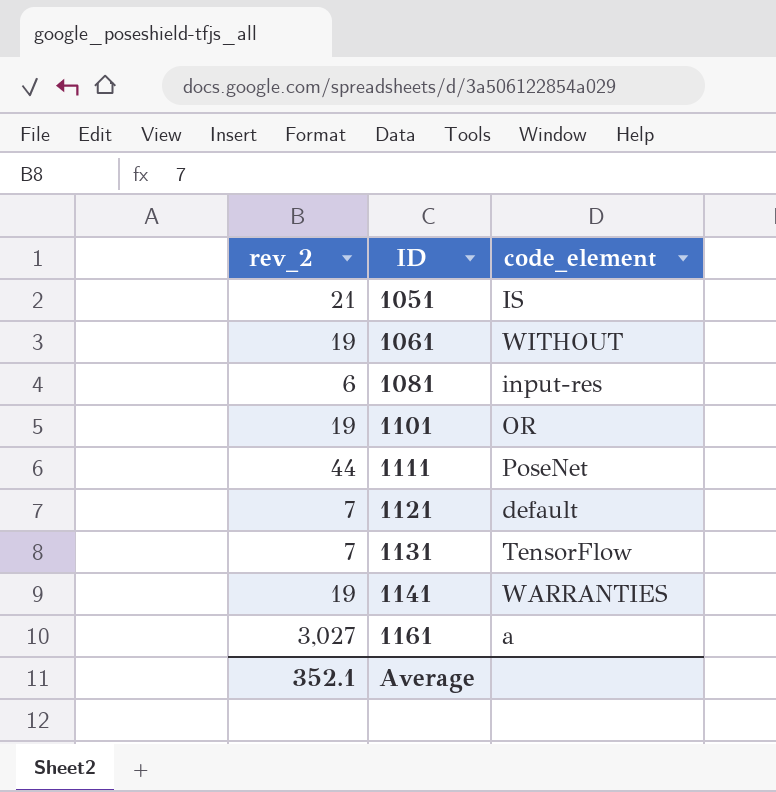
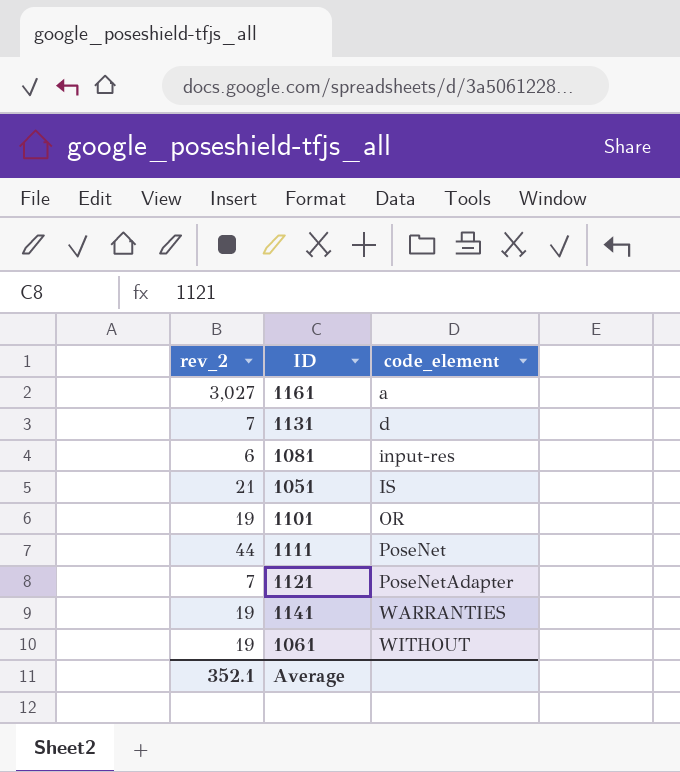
row order: ID ascending -> code_element ascending
1131 | code_element: TensorFlow -> d
1121 | code_element: default -> PoseNetAdapter

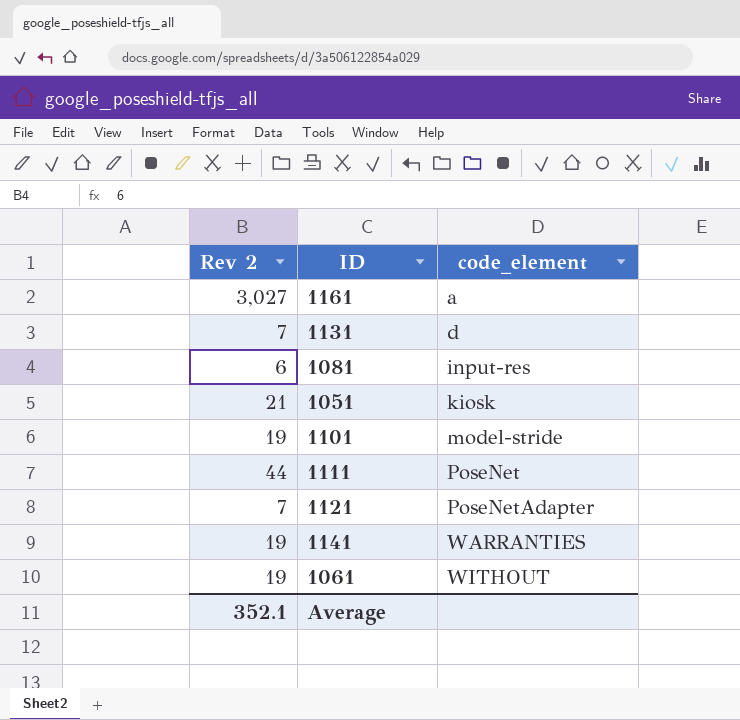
column name: rev_2 -> Rev 2
1051 | code_element: IS -> kiosk
1101 | code_element: OR -> model-stride

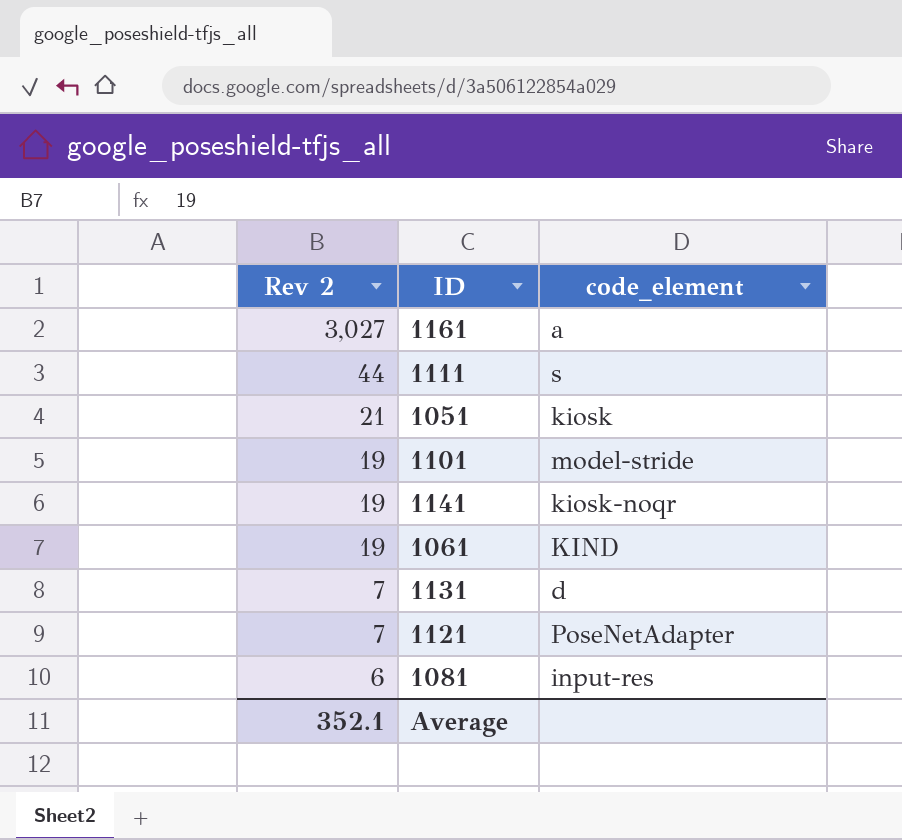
row order: code_element ascending -> Rev 2 descending
1111 | code_element: PoseNet -> s
1141 | code_element: WARRANTIES -> kiosk-noqr
1061 | code_element: WITHOUT -> KIND

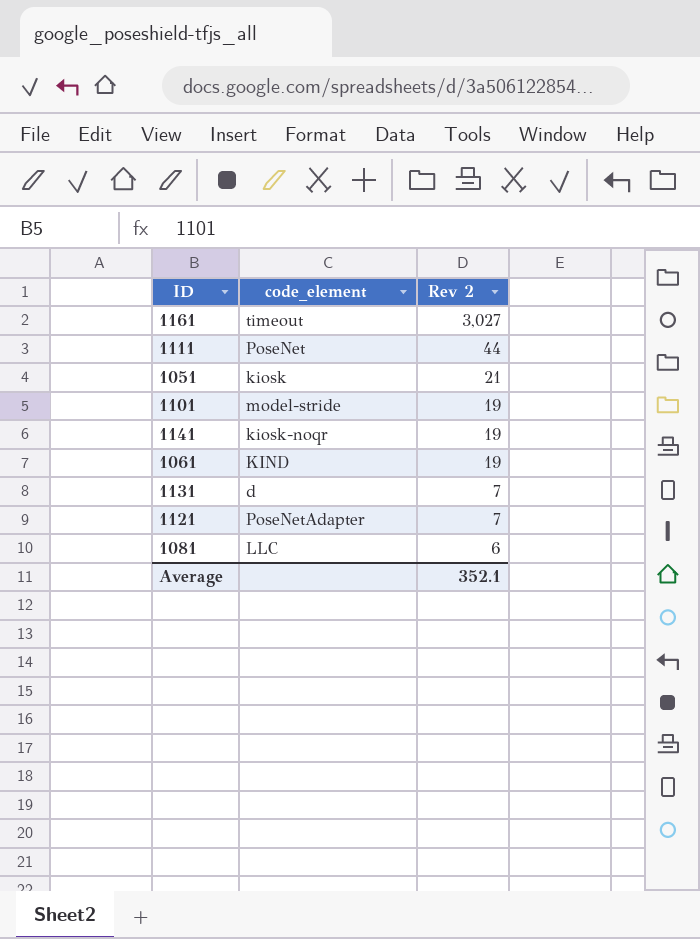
column Rev 2 | position: 1 -> 3
1161 | code_element: a -> timeout
1111 | code_element: s -> PoseNet
1081 | code_element: input-res -> LLC

